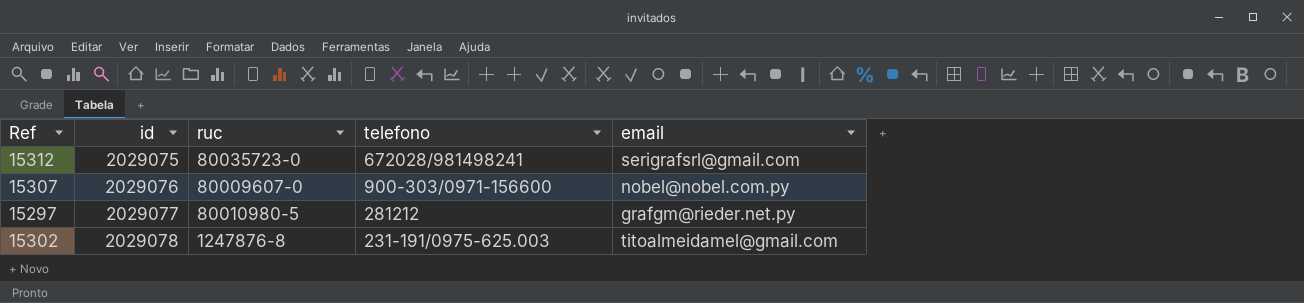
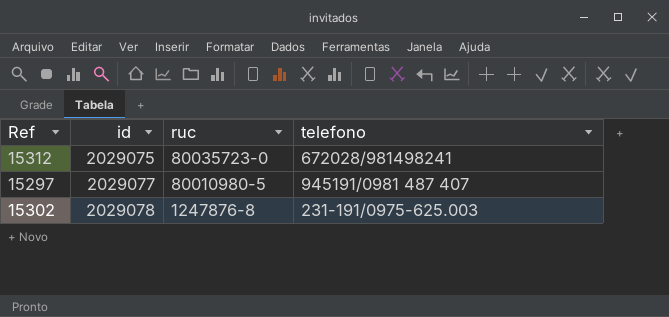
column email | position: 5 -> none
row 15307: 2029076 | 80009607-0 | 900-303/0971-156600 | nobel@nobel.com.py -> none
15297 | telefono: 281212 -> 945191/0981 487 407

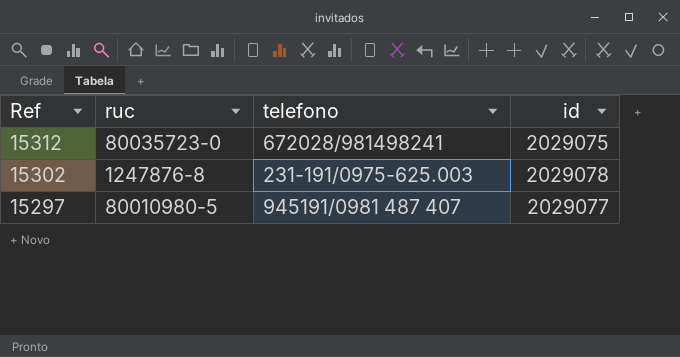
row order: id ascending -> Ref descending
column id | position: 2 -> 4

